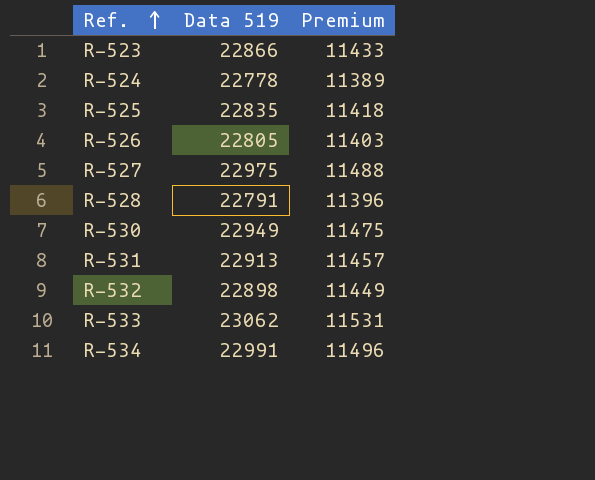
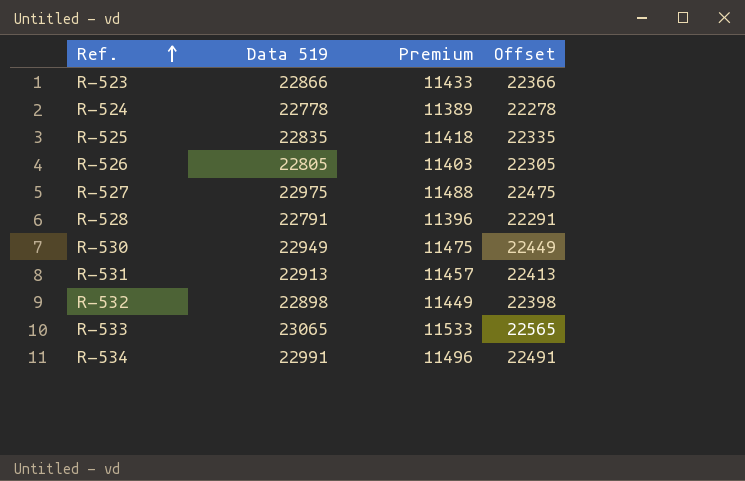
column Offset | formula: none -> [Data 519] - 500
R-533 | Data 519: 23062 -> 23065
R-533 | Premium: 11531 -> 11533

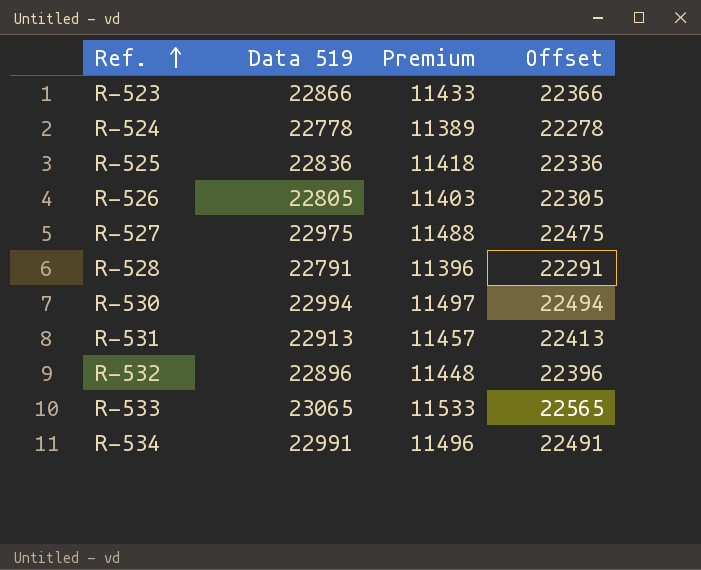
R-525 | Data 519: 22835 -> 22836
R-525 | Offset: 22335 -> 22336
R-530 | Data 519: 22949 -> 22994
R-530 | Premium: 11475 -> 11497
R-530 | Offset: 22449 -> 22494
R-532 | Data 519: 22898 -> 22896
R-532 | Premium: 11449 -> 11448
R-532 | Offset: 22398 -> 22396

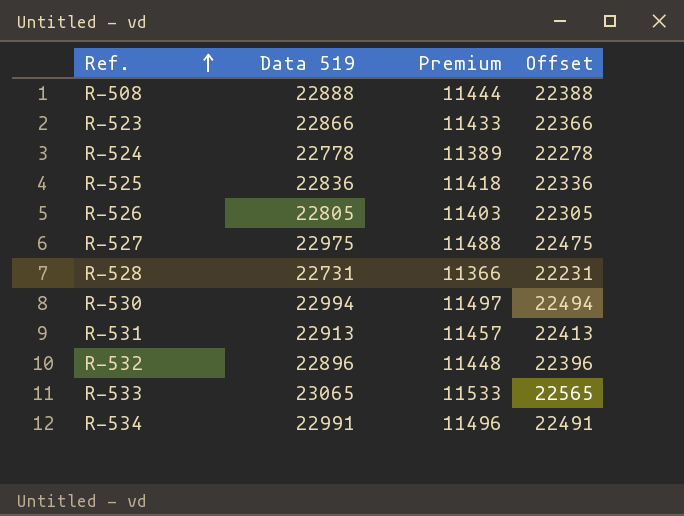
row R-508: none -> 22888 | 11444 | 22388
R-528 | Data 519: 22791 -> 22731
R-528 | Premium: 11396 -> 11366
R-528 | Offset: 22291 -> 22231

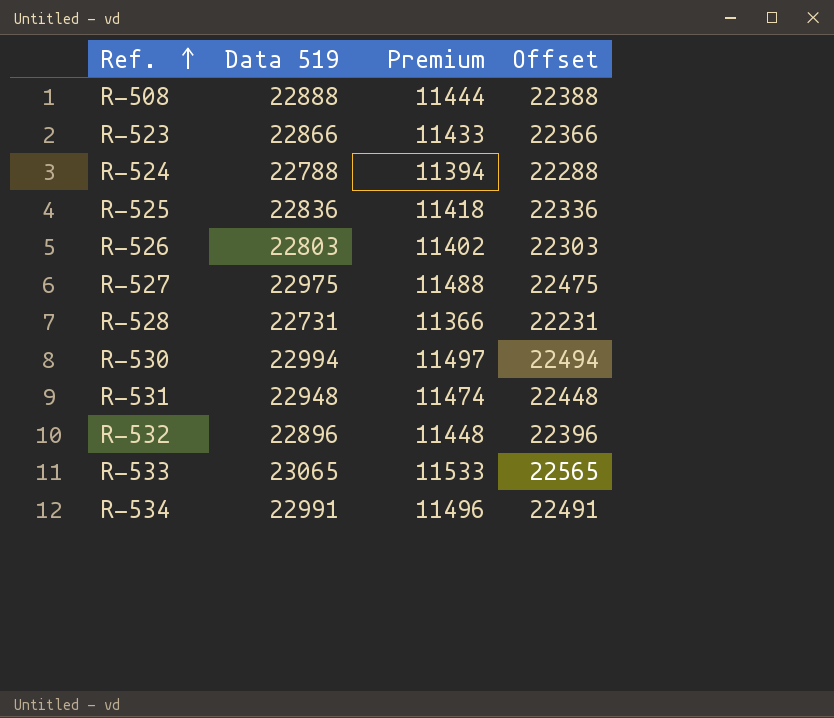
R-524 | Data 519: 22778 -> 22788
R-524 | Premium: 11389 -> 11394
R-524 | Offset: 22278 -> 22288
R-526 | Data 519: 22805 -> 22803
R-526 | Premium: 11403 -> 11402
R-526 | Offset: 22305 -> 22303
R-531 | Data 519: 22913 -> 22948
R-531 | Premium: 11457 -> 11474
R-531 | Offset: 22413 -> 22448

